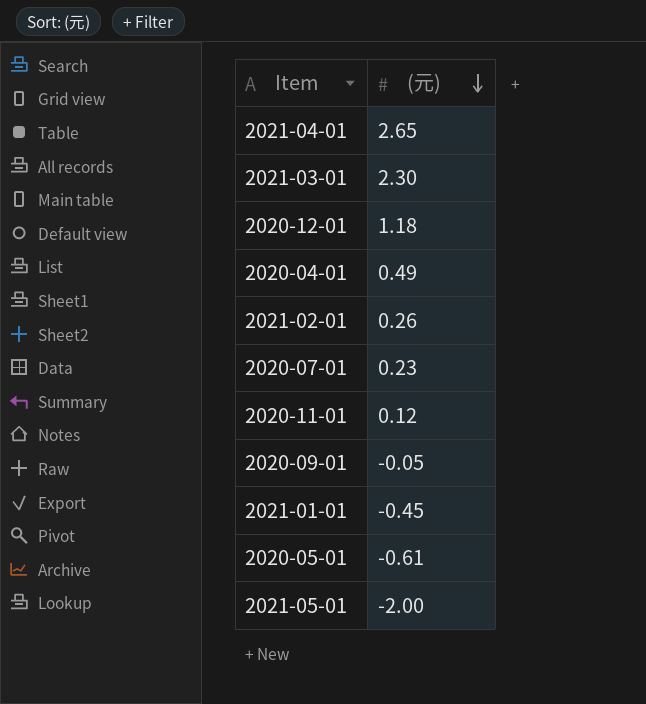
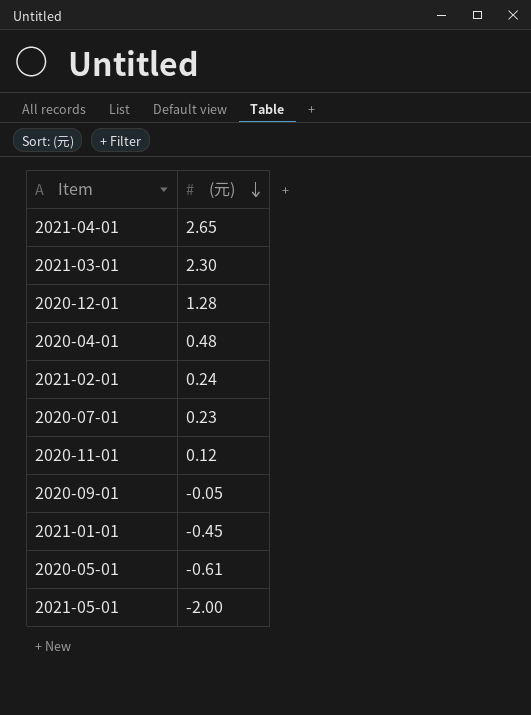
2020-12-01 | (元): 1.18 -> 1.28
2020-04-01 | (元): 0.49 -> 0.48
2021-02-01 | (元): 0.26 -> 0.24

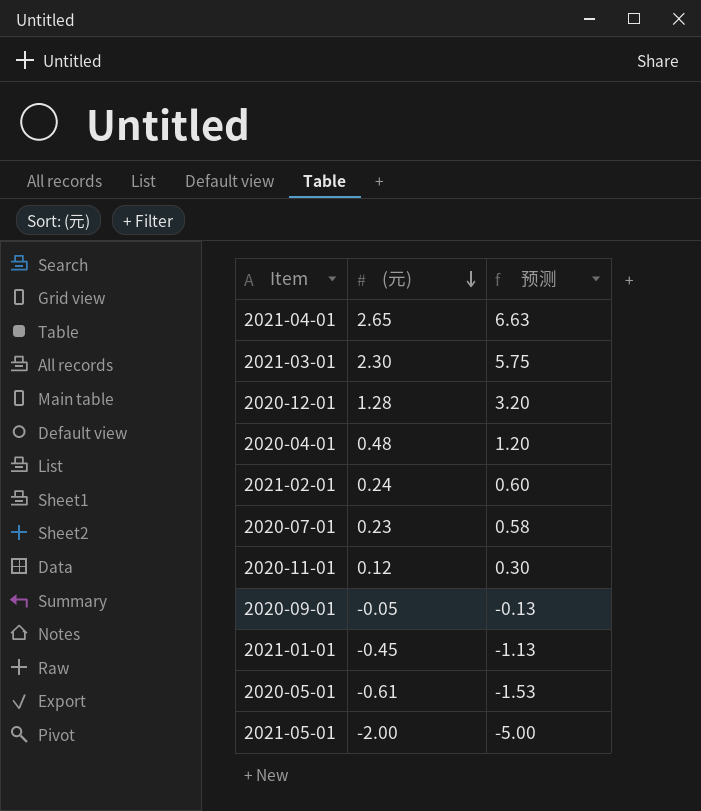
column 预测 | formula: none -> [(元)] * 2.5

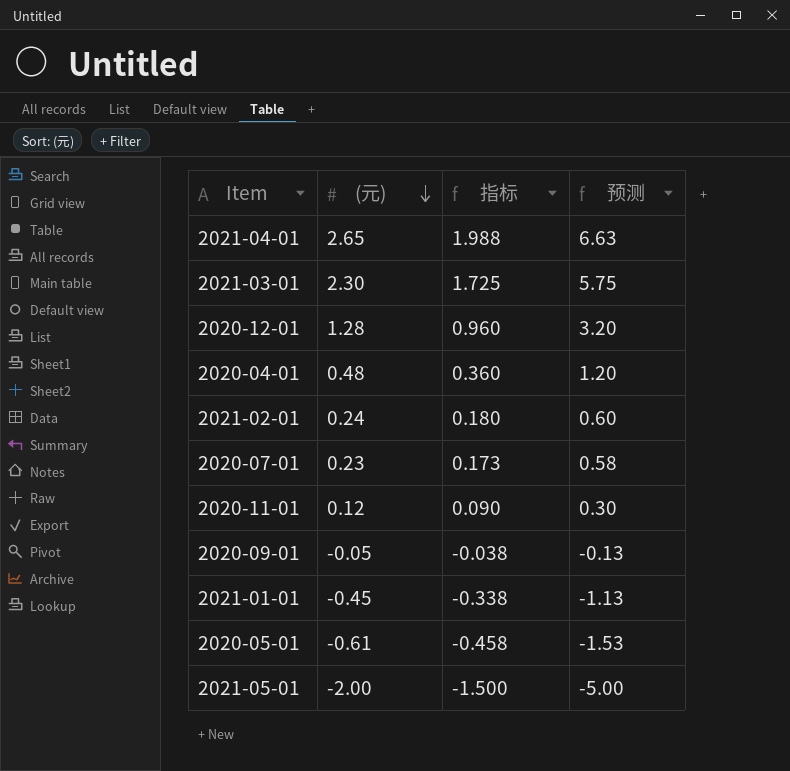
column 指标 | formula: none -> [(元)] * 0.75

